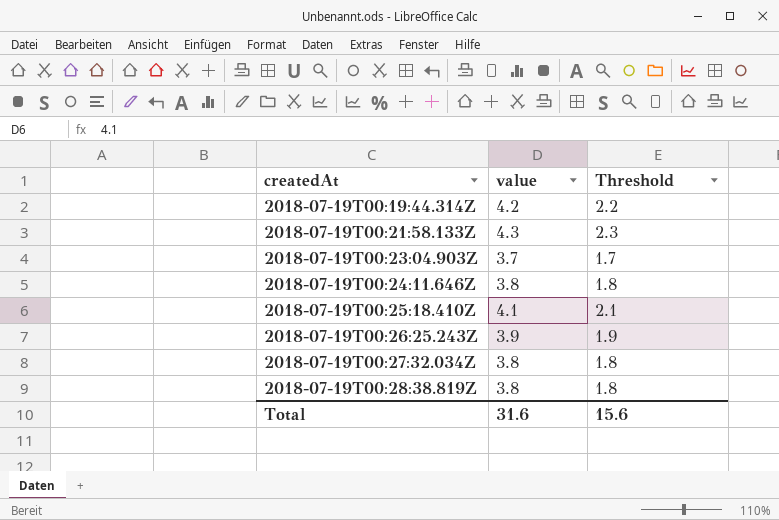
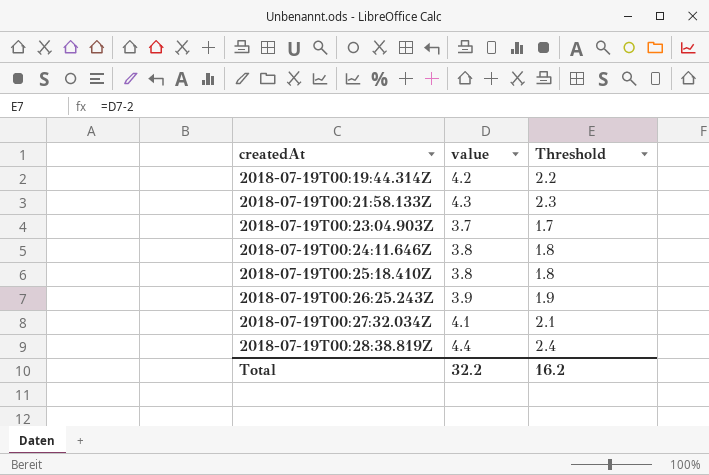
2018-07-19T00:25:18.410Z | value: 4.1 -> 3.8
2018-07-19T00:25:18.410Z | Threshold: 2.1 -> 1.8
2018-07-19T00:27:32.034Z | value: 3.8 -> 4.1
2018-07-19T00:27:32.034Z | Threshold: 1.8 -> 2.1
2018-07-19T00:28:38.819Z | value: 3.8 -> 4.4
2018-07-19T00:28:38.819Z | Threshold: 1.8 -> 2.4
Total | value: 31.6 -> 32.2
Total | Threshold: 15.6 -> 16.2

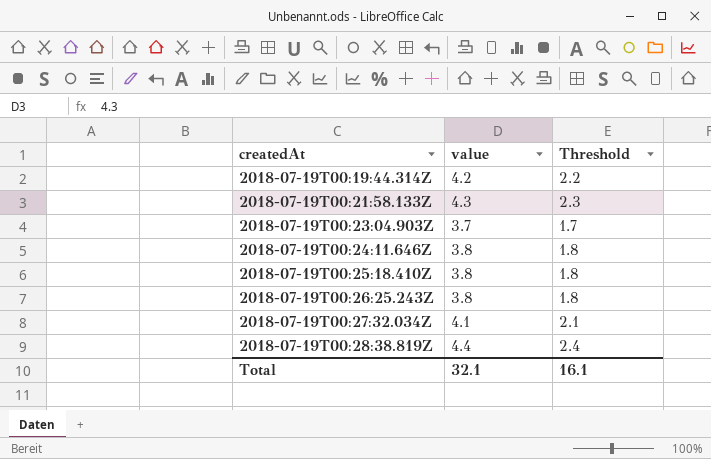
2018-07-19T00:26:25.243Z | value: 3.9 -> 3.8
2018-07-19T00:26:25.243Z | Threshold: 1.9 -> 1.8
Total | value: 32.2 -> 32.1
Total | Threshold: 16.2 -> 16.1

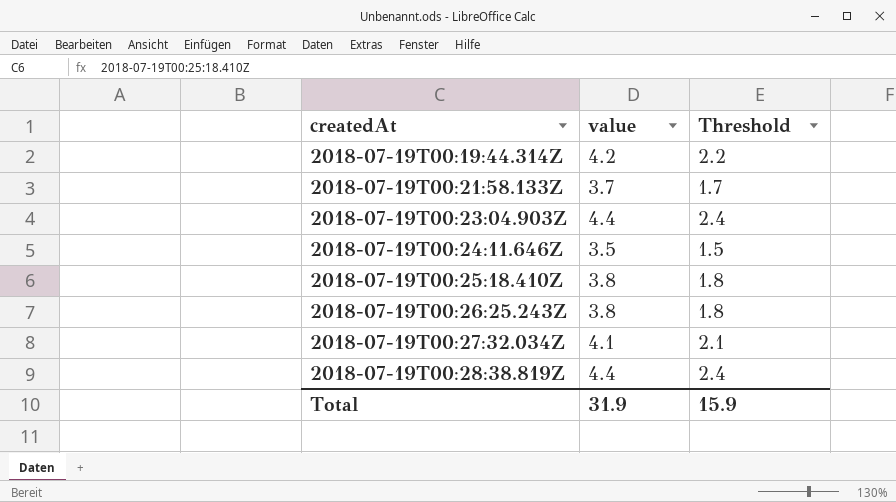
2018-07-19T00:21:58.133Z | value: 4.3 -> 3.7
2018-07-19T00:21:58.133Z | Threshold: 2.3 -> 1.7
2018-07-19T00:23:04.903Z | value: 3.7 -> 4.4
2018-07-19T00:23:04.903Z | Threshold: 1.7 -> 2.4
2018-07-19T00:24:11.646Z | value: 3.8 -> 3.5
2018-07-19T00:24:11.646Z | Threshold: 1.8 -> 1.5
Total | value: 32.1 -> 31.9
Total | Threshold: 16.1 -> 15.9

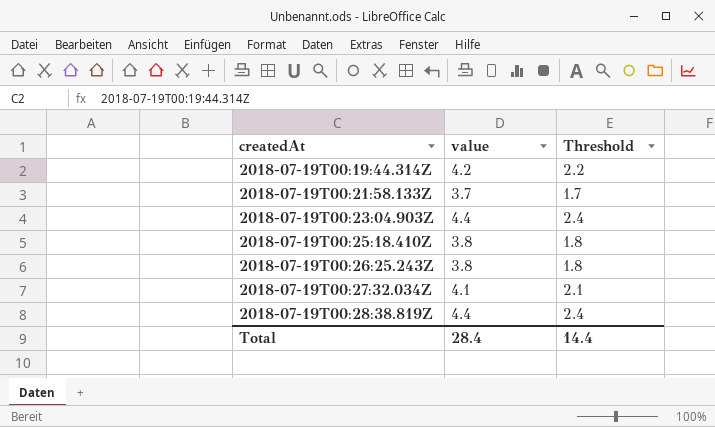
row 2018-07-19T00:24:11.646Z: 3.5 | 1.5 -> none
Total | value: 31.9 -> 28.4
Total | Threshold: 15.9 -> 14.4

